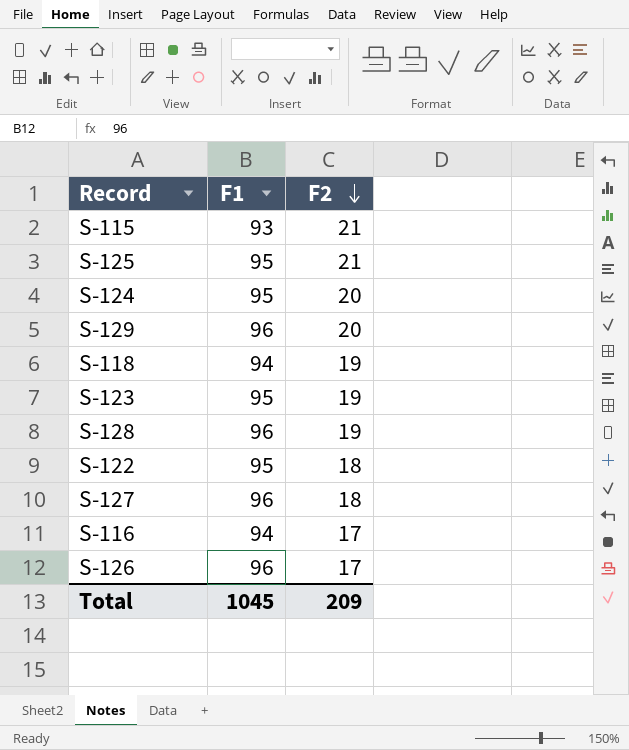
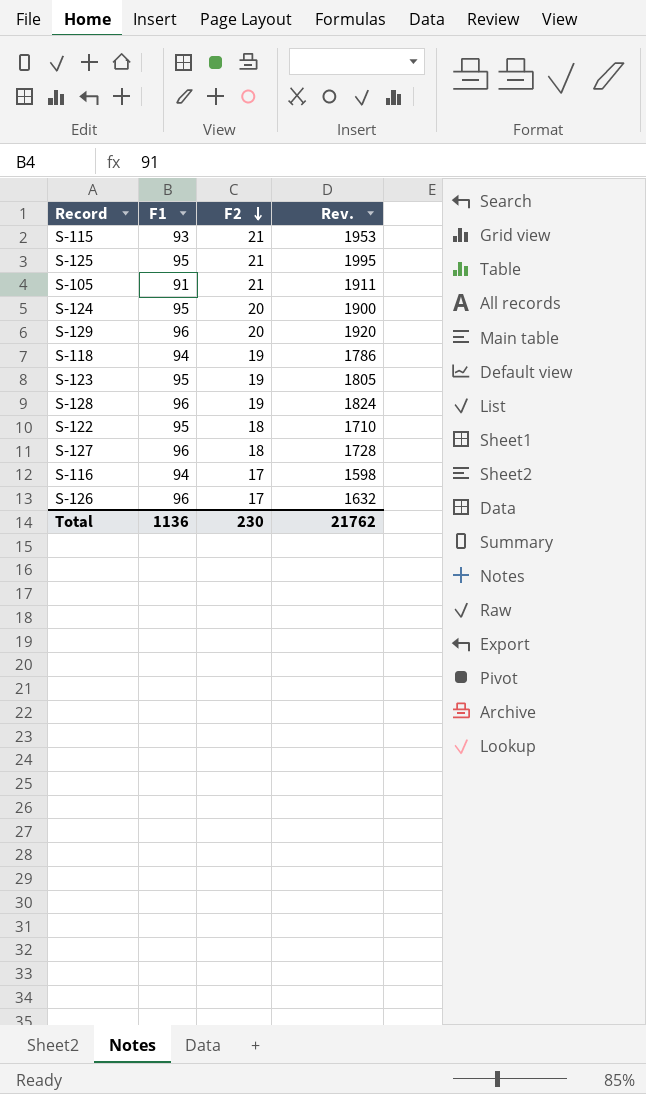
column Rev. | formula: none -> [F1] * [F2]
row S-105: none -> 91 | 21 | 1911
Total | F1: 1045 -> 1136
Total | F2: 209 -> 230

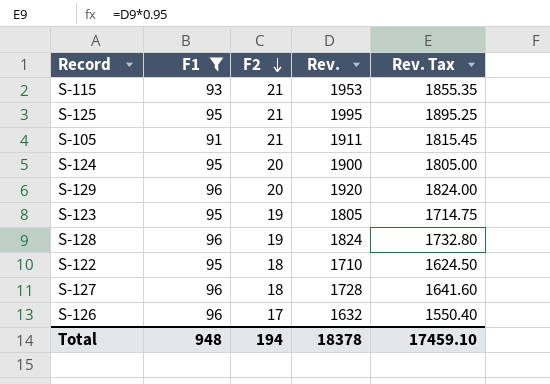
filter: none -> F1 != 94
column Rev. Tax | formula: none -> [Rev.] * 0.95
Total | F1: 1136 -> 948
Total | F2: 230 -> 194
Total | Rev.: 21762 -> 18378

